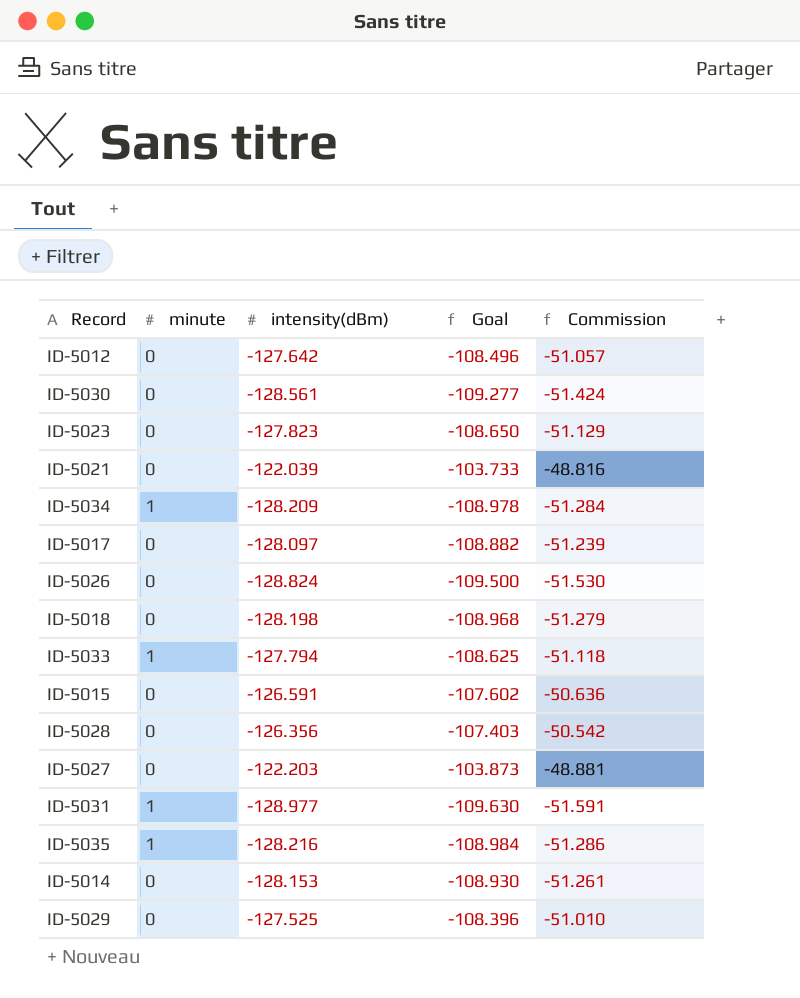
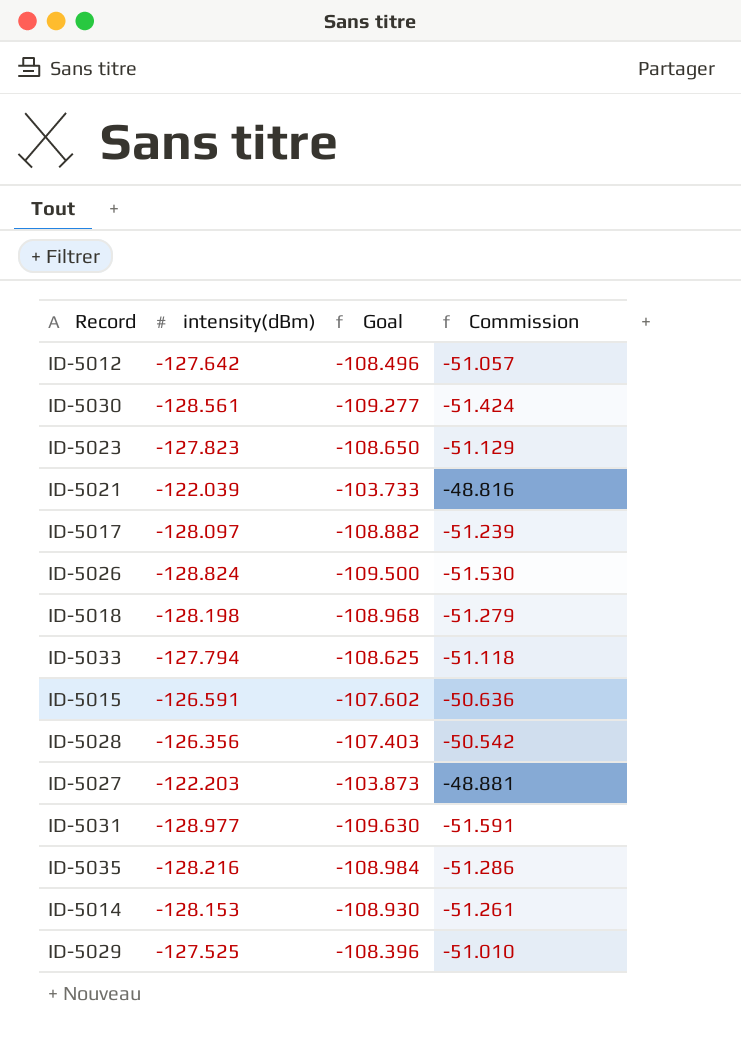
column minute | position: 2 -> none
row ID-5034: 1 | -128.209 | -108.978 | -51.284 -> none

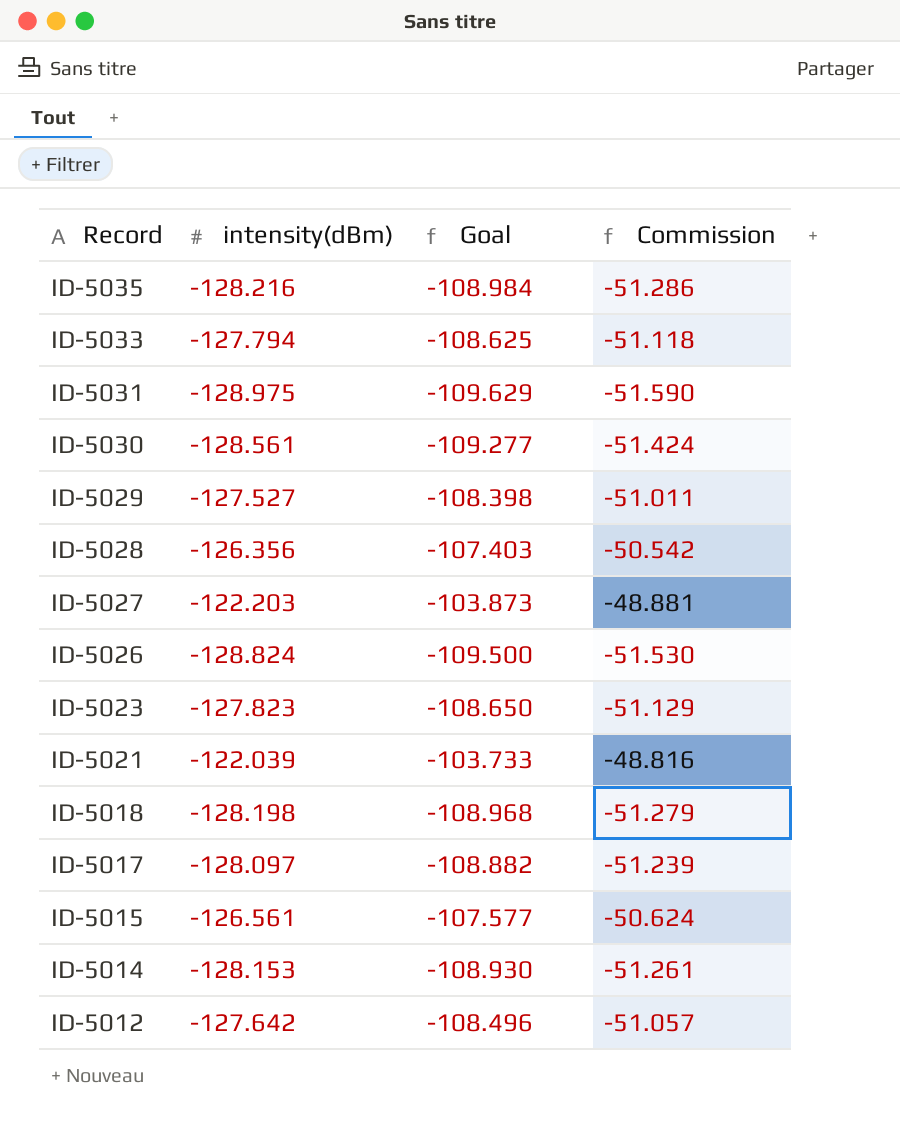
row order: none -> Record descending
ID-5031 | intensity(dBm): -128.977 -> -128.975
ID-5031 | Goal: -109.630 -> -109.629
ID-5031 | Commission: -51.591 -> -51.590
ID-5029 | intensity(dBm): -127.525 -> -127.527
ID-5029 | Goal: -108.396 -> -108.398
ID-5029 | Commission: -51.010 -> -51.011
ID-5015 | intensity(dBm): -126.591 -> -126.561
ID-5015 | Goal: -107.602 -> -107.577
ID-5015 | Commission: -50.636 -> -50.624

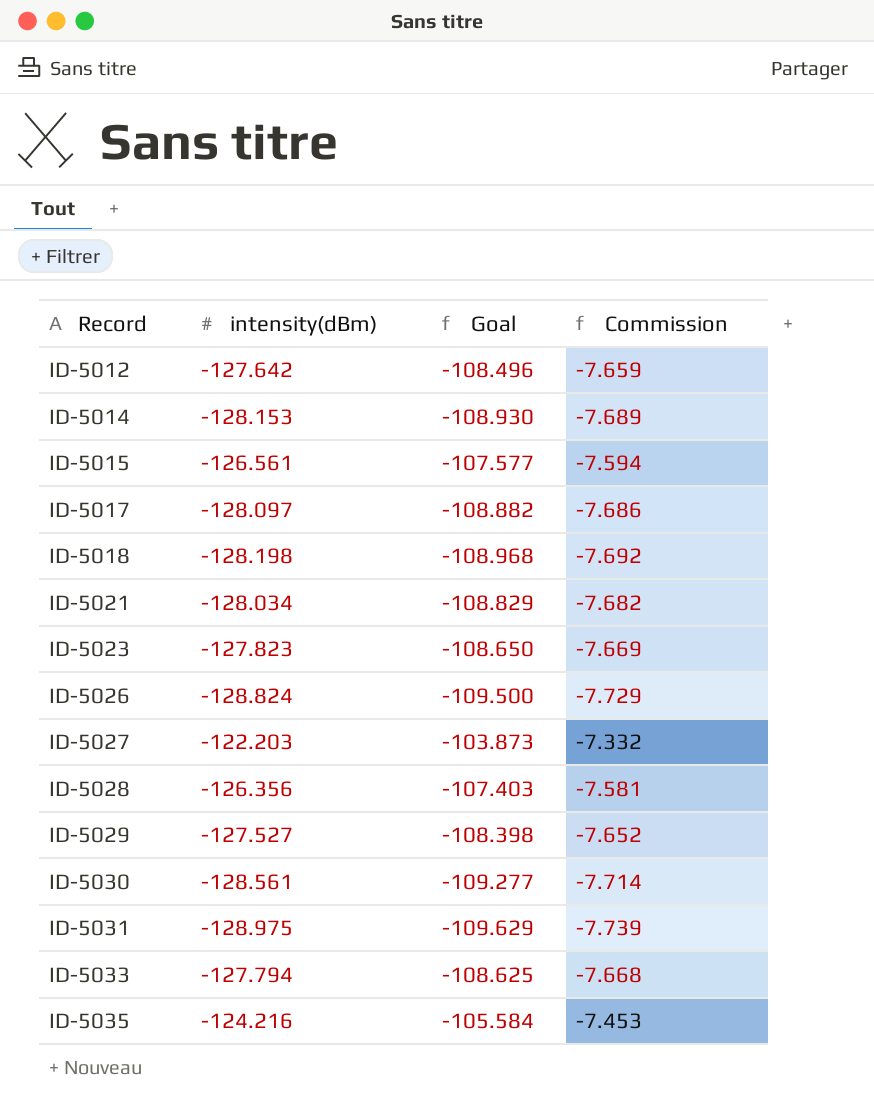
row order: Record descending -> Record ascending
column Commission | formula: [intensity(dBm)] * 0.4 -> [intensity(dBm)] * 0.06
ID-5021 | intensity(dBm): -122.039 -> -128.034
ID-5021 | Goal: -103.733 -> -108.829
ID-5035 | intensity(dBm): -128.216 -> -124.216
ID-5035 | Goal: -108.984 -> -105.584

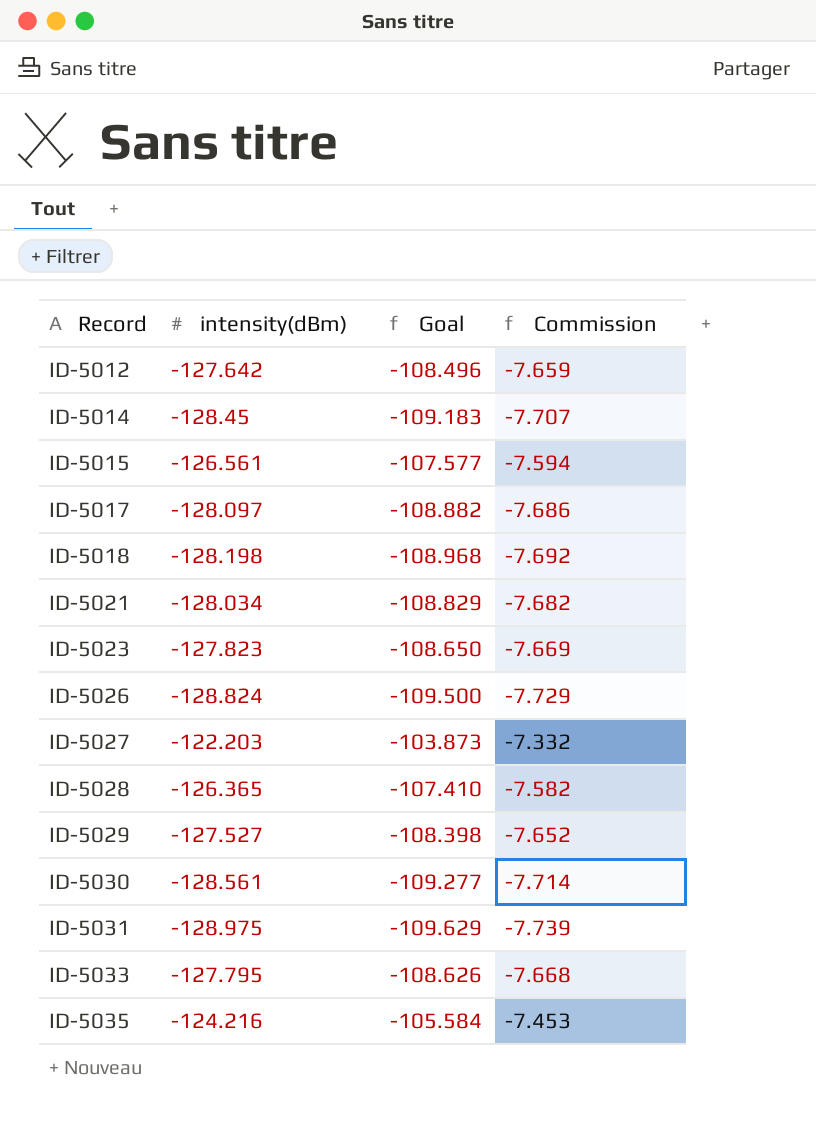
ID-5014 | intensity(dBm): -128.153 -> -128.45
ID-5014 | Goal: -108.930 -> -109.183
ID-5014 | Commission: -7.689 -> -7.707
ID-5028 | intensity(dBm): -126.356 -> -126.365
ID-5028 | Goal: -107.403 -> -107.410
ID-5028 | Commission: -7.581 -> -7.582
ID-5033 | intensity(dBm): -127.794 -> -127.795
ID-5033 | Goal: -108.625 -> -108.626

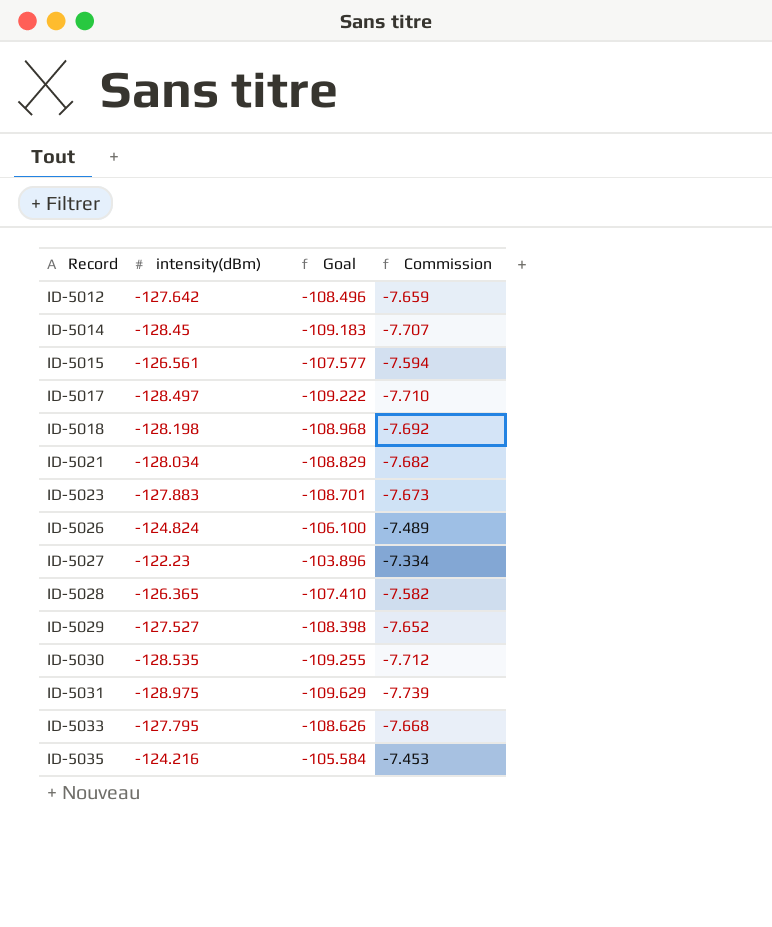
ID-5017 | intensity(dBm): -128.097 -> -128.497
ID-5017 | Goal: -108.882 -> -109.222
ID-5017 | Commission: -7.686 -> -7.710
ID-5023 | intensity(dBm): -127.823 -> -127.883
ID-5023 | Goal: -108.650 -> -108.701
ID-5023 | Commission: -7.669 -> -7.673
ID-5026 | intensity(dBm): -128.824 -> -124.824
ID-5026 | Goal: -109.500 -> -106.100
ID-5026 | Commission: -7.729 -> -7.489
ID-5027 | intensity(dBm): -122.203 -> -122.23
ID-5027 | Goal: -103.873 -> -103.896
ID-5027 | Commission: -7.332 -> -7.334
ID-5030 | intensity(dBm): -128.561 -> -128.535
ID-5030 | Goal: -109.277 -> -109.255
ID-5030 | Commission: -7.714 -> -7.712

